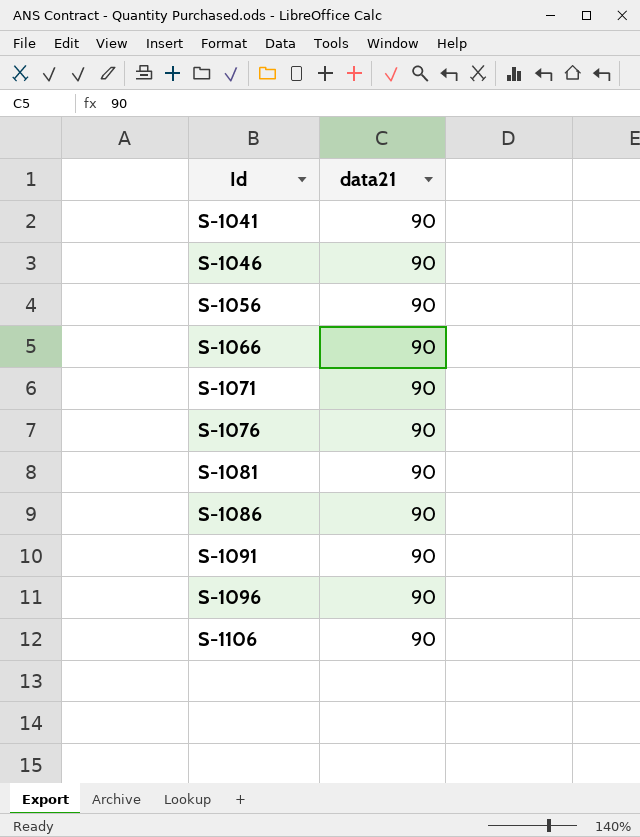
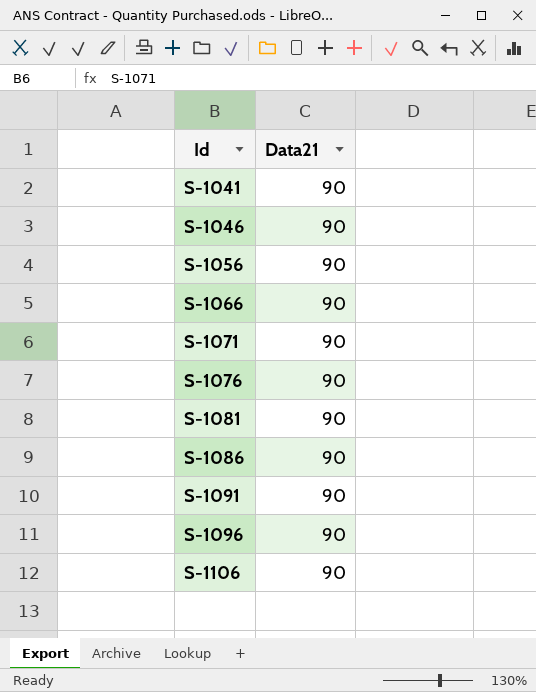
column name: data21 -> Data21

